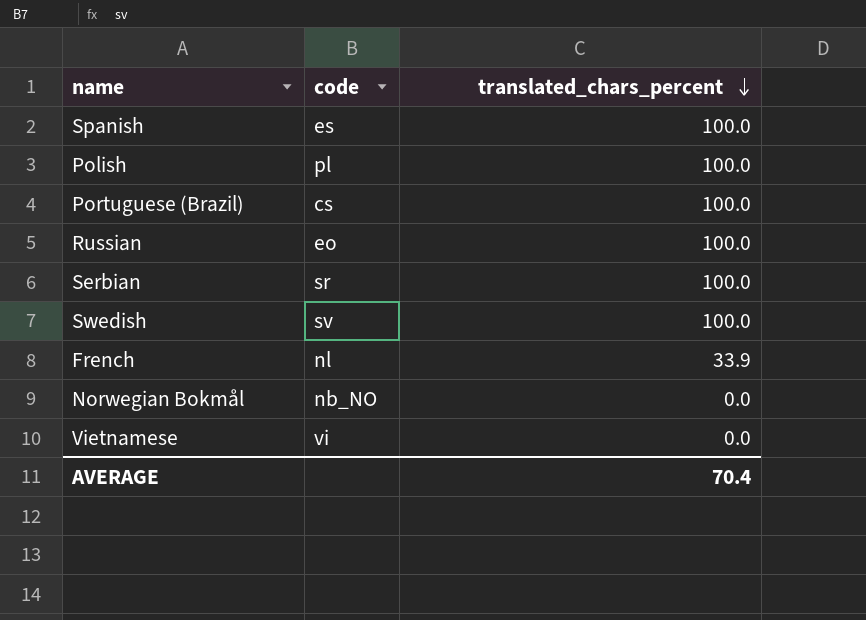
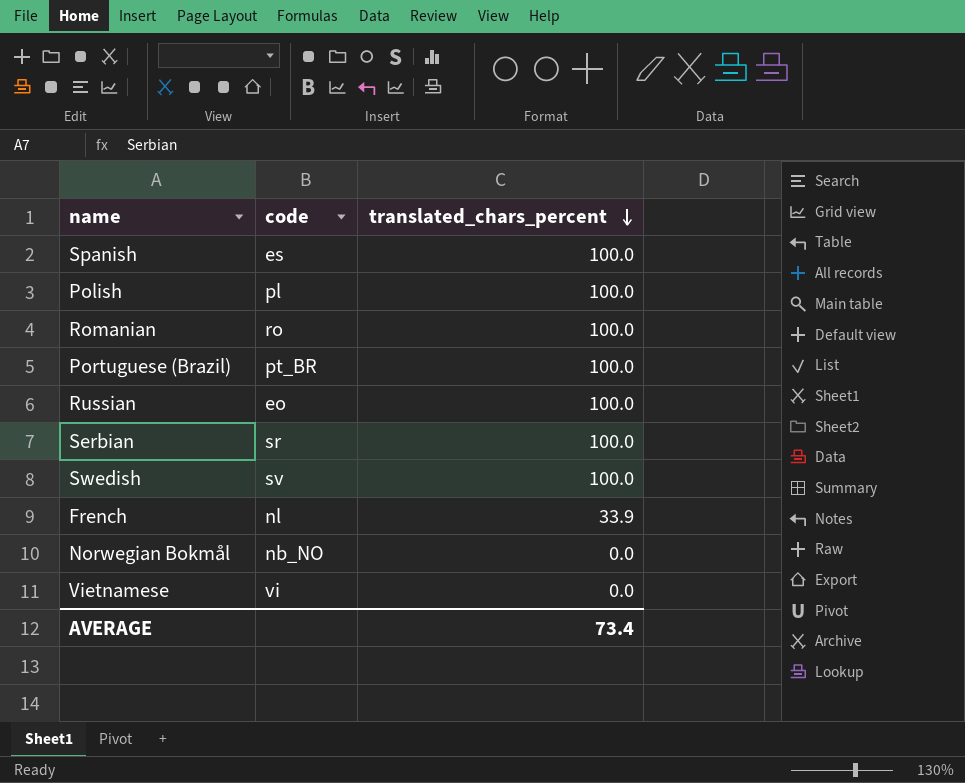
row Romanian: none -> ro | 100.0
Portuguese (Brazil) | code: cs -> pt_BR
AVERAGE | translated_chars_percent: 70.4 -> 73.4

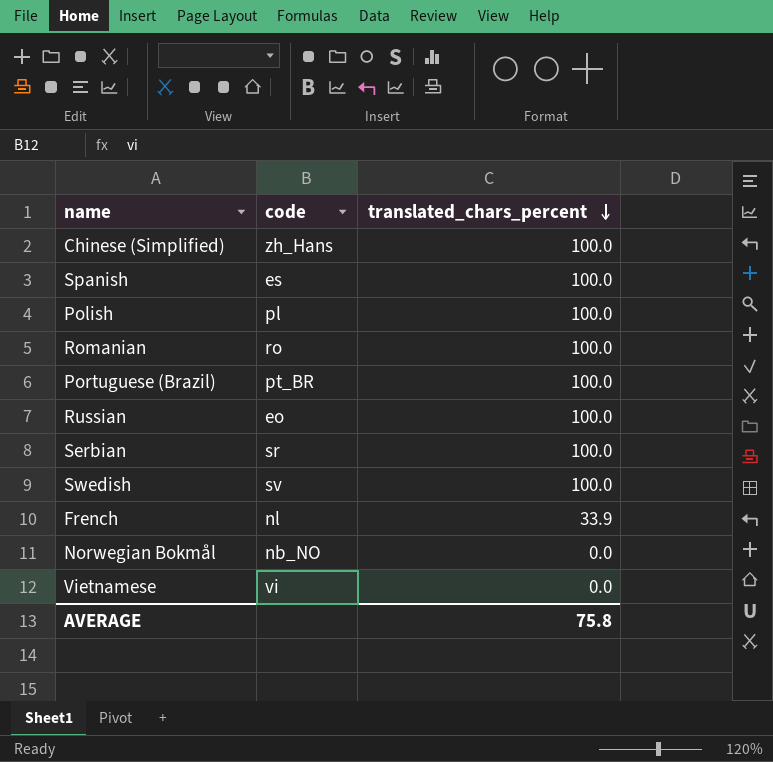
row Chinese (Simplified): none -> zh_Hans | 100.0
AVERAGE | translated_chars_percent: 73.4 -> 75.8

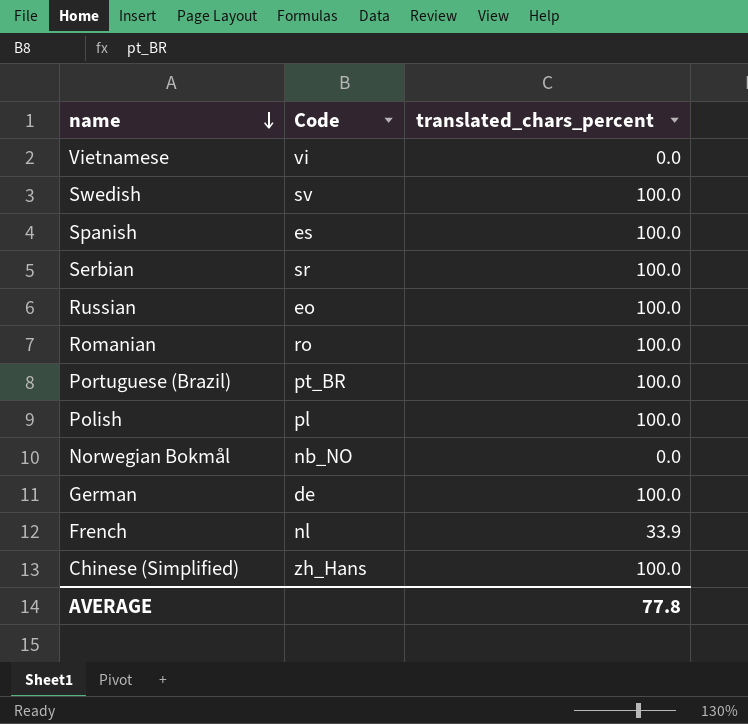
row order: translated_chars_percent descending -> name descending
column name: code -> Code
row German: none -> de | 100.0
AVERAGE | translated_chars_percent: 75.8 -> 77.8

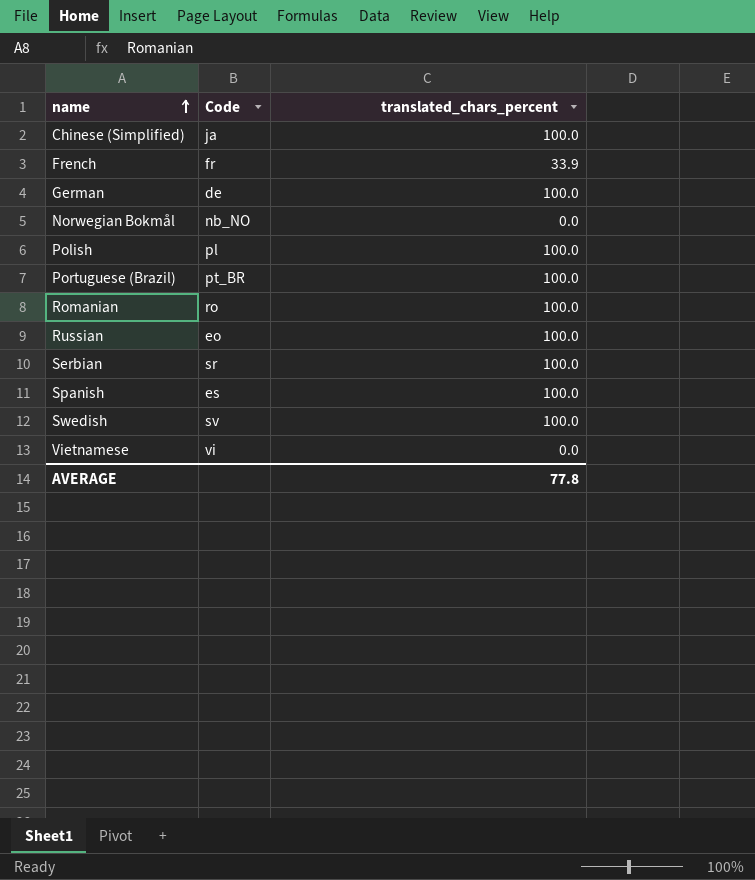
row order: name descending -> name ascending
Chinese (Simplified) | Code: zh_Hans -> ja
French | Code: nl -> fr

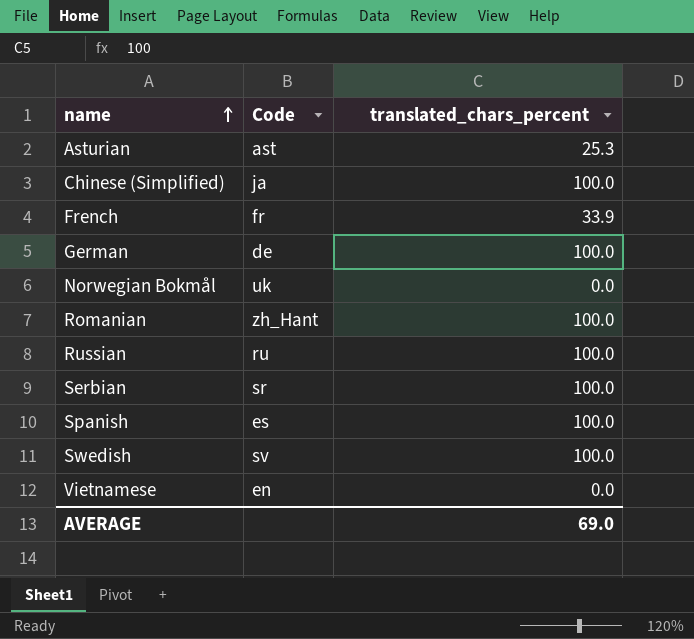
row Polish: pl | 100.0 -> none
row Portuguese (Brazil): pt_BR | 100.0 -> none
row Asturian: none -> ast | 25.3
Norwegian Bokmål | Code: nb_NO -> uk
Romanian | Code: ro -> zh_Hant
Russian | Code: eo -> ru
Vietnamese | Code: vi -> en
AVERAGE | translated_chars_percent: 77.8 -> 69.0

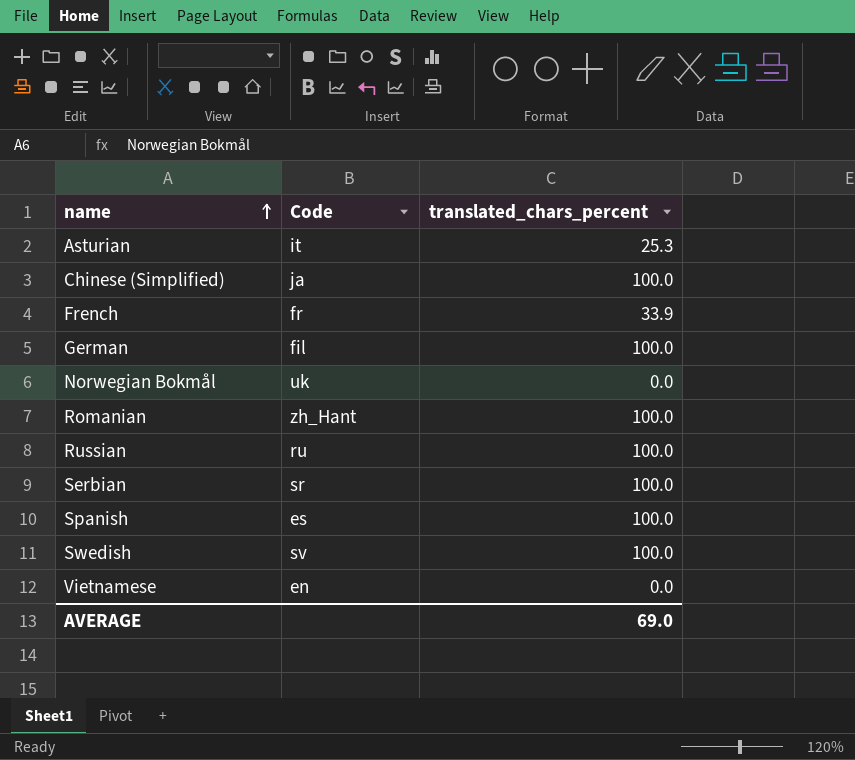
Asturian | Code: ast -> it
German | Code: de -> fil

